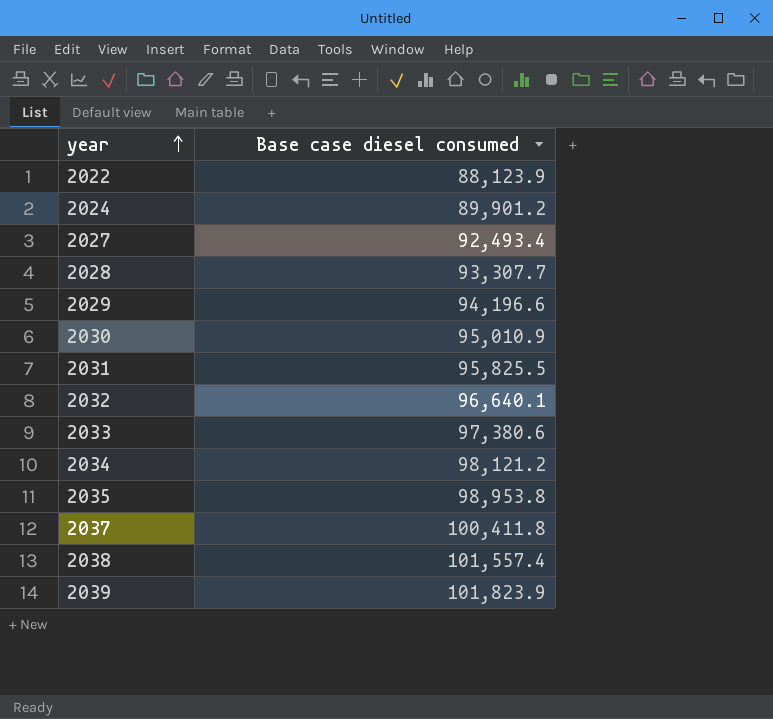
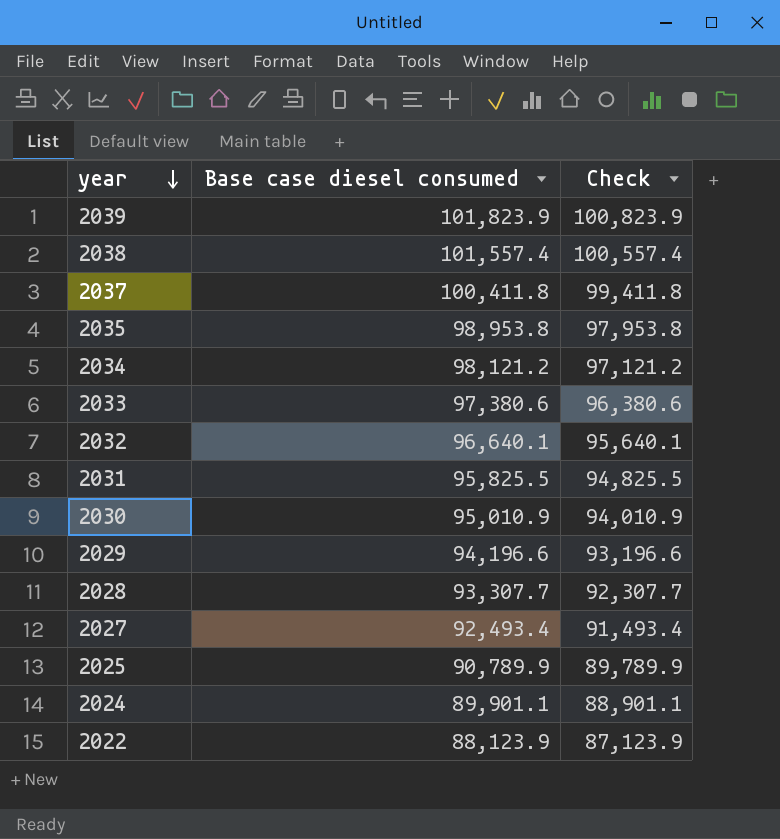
row order: year ascending -> year descending
column Check | formula: none -> [Base case diesel consumed] - 1000
row 2025: none -> 90,789.9 | 89,789.9
2024 | Base case diesel consumed: 89,901.2 -> 89,901.1

